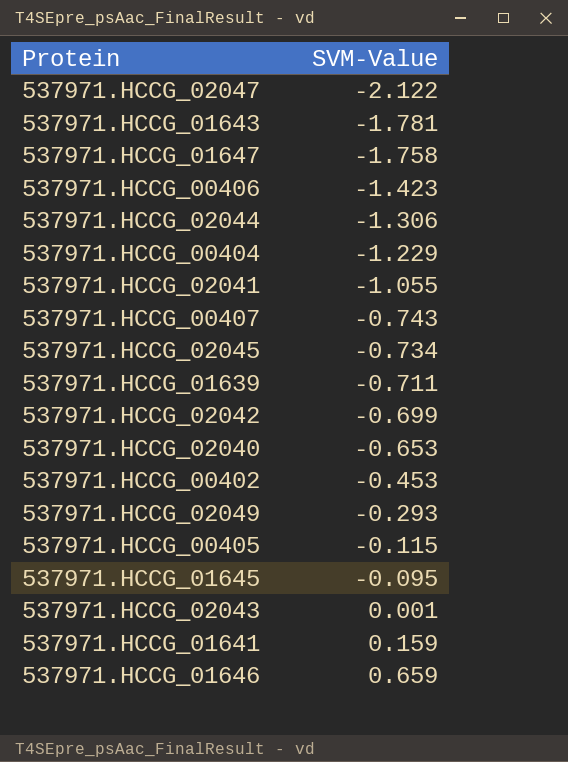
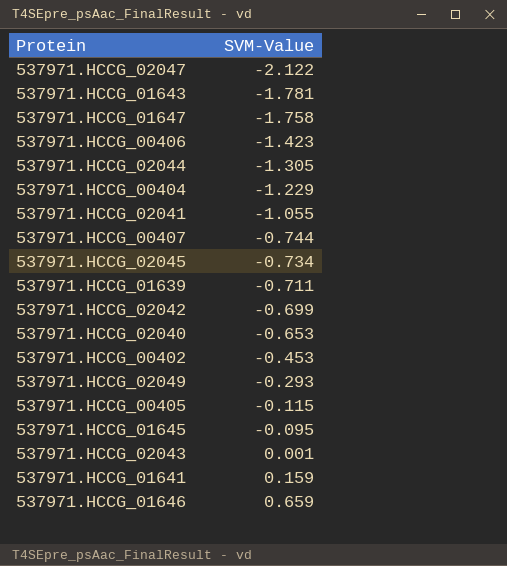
537971.HCCG_02044 | SVM-Value: -1.306 -> -1.305
537971.HCCG_00407 | SVM-Value: -0.743 -> -0.744

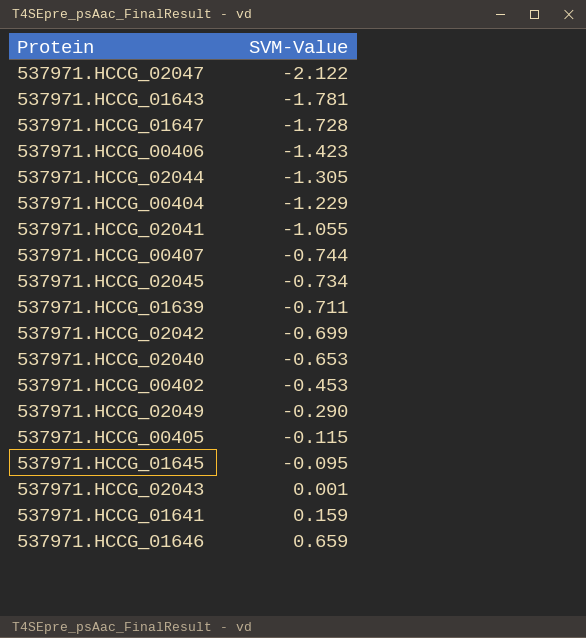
537971.HCCG_01647 | SVM-Value: -1.758 -> -1.728
537971.HCCG_02049 | SVM-Value: -0.293 -> -0.290

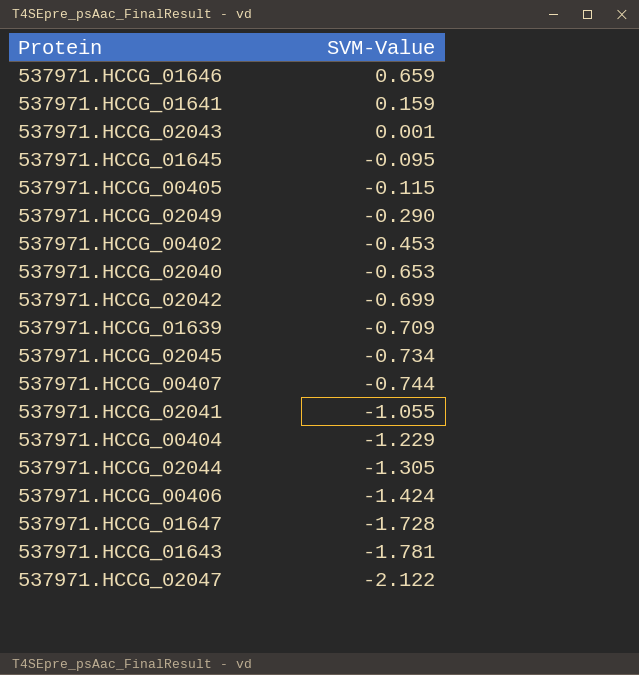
row order: SVM-Value ascending -> SVM-Value descending
537971.HCCG_01639 | SVM-Value: -0.711 -> -0.709
537971.HCCG_00406 | SVM-Value: -1.423 -> -1.424

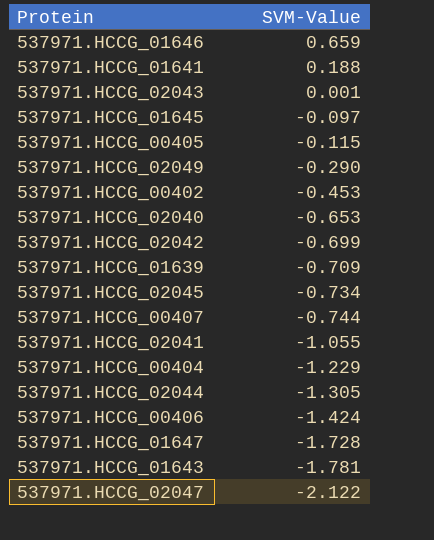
537971.HCCG_01641 | SVM-Value: 0.159 -> 0.188
537971.HCCG_01645 | SVM-Value: -0.095 -> -0.097

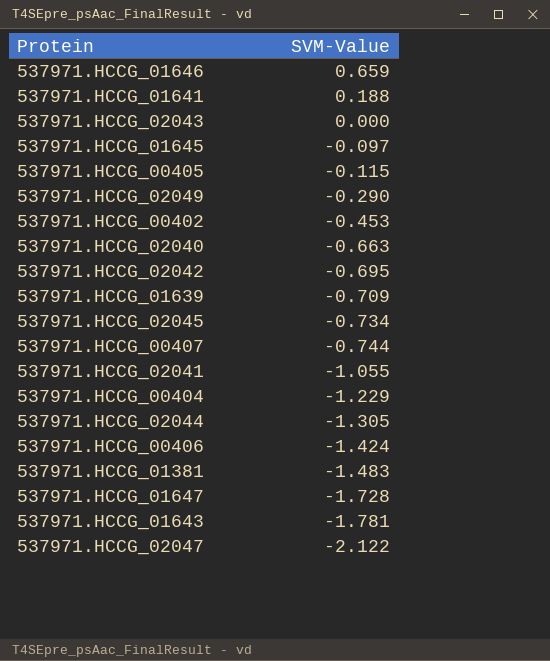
537971.HCCG_02043 | SVM-Value: 0.001 -> 0.000
537971.HCCG_02040 | SVM-Value: -0.653 -> -0.663
537971.HCCG_02042 | SVM-Value: -0.699 -> -0.695
row 537971.HCCG_01381: none -> -1.483

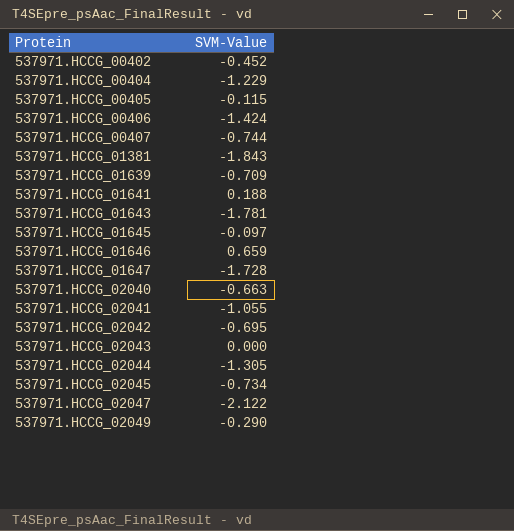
row order: SVM-Value descending -> Protein ascending
537971.HCCG_00402 | SVM-Value: -0.453 -> -0.452
537971.HCCG_01381 | SVM-Value: -1.483 -> -1.843

